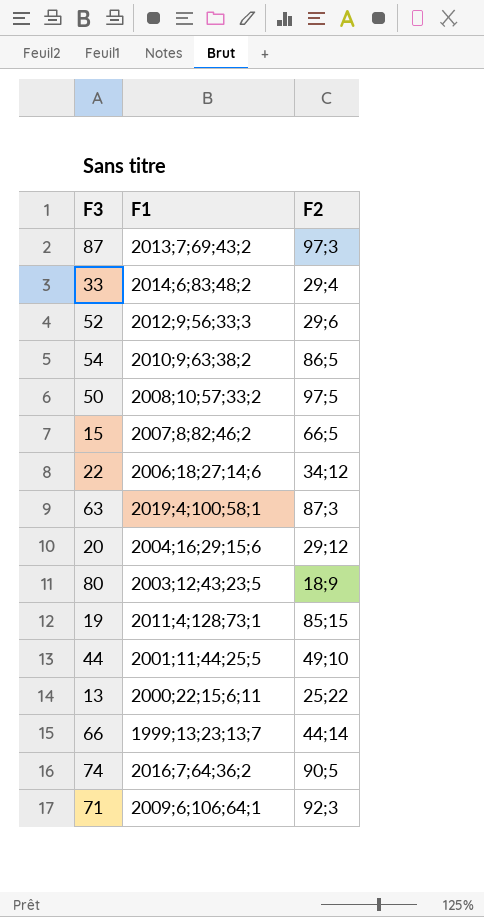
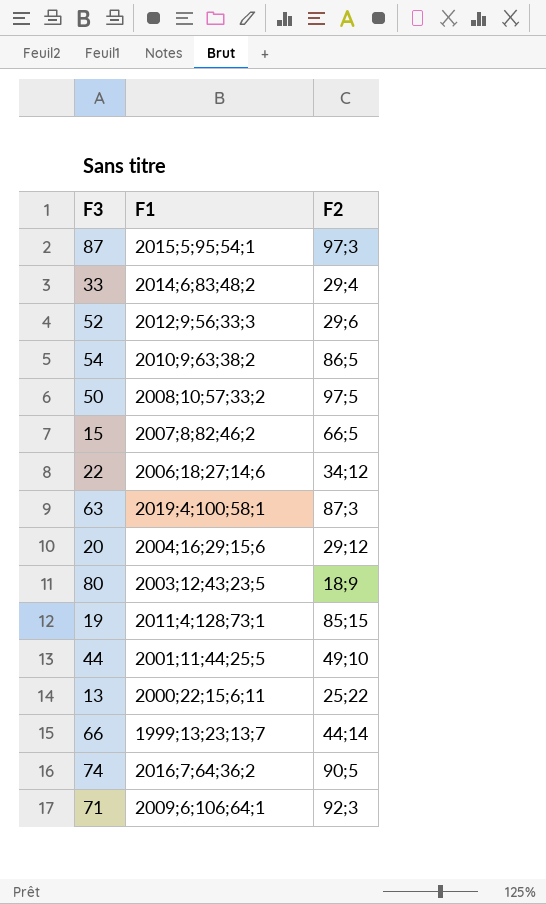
87 | F1: 2013;7;69;43;2 -> 2015;5;95;54;1

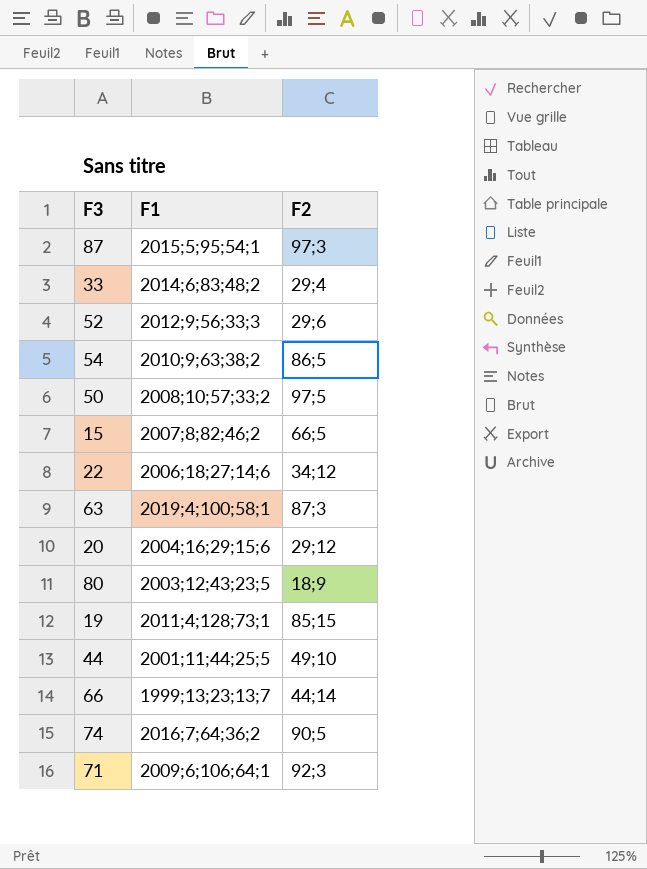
row 13: 2000;22;15;6;11 | 25;22 -> none

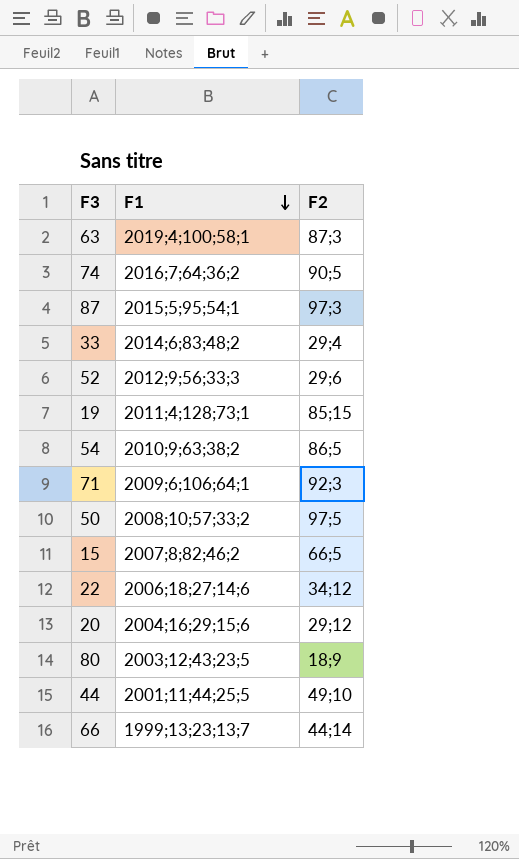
row order: none -> F1 descending

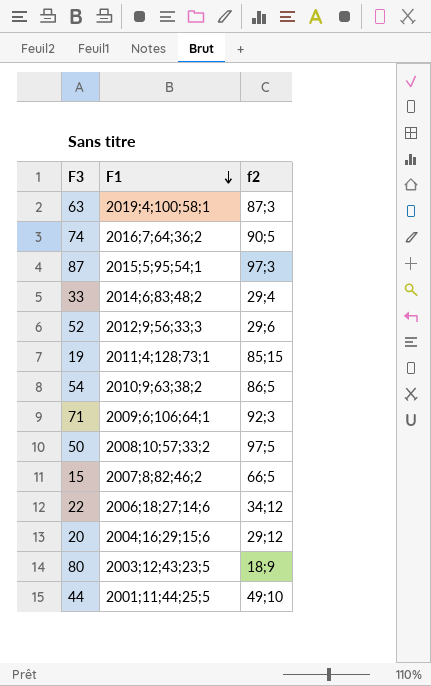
column name: F2 -> f2
row 66: 1999;13;23;13;7 | 44;14 -> none

